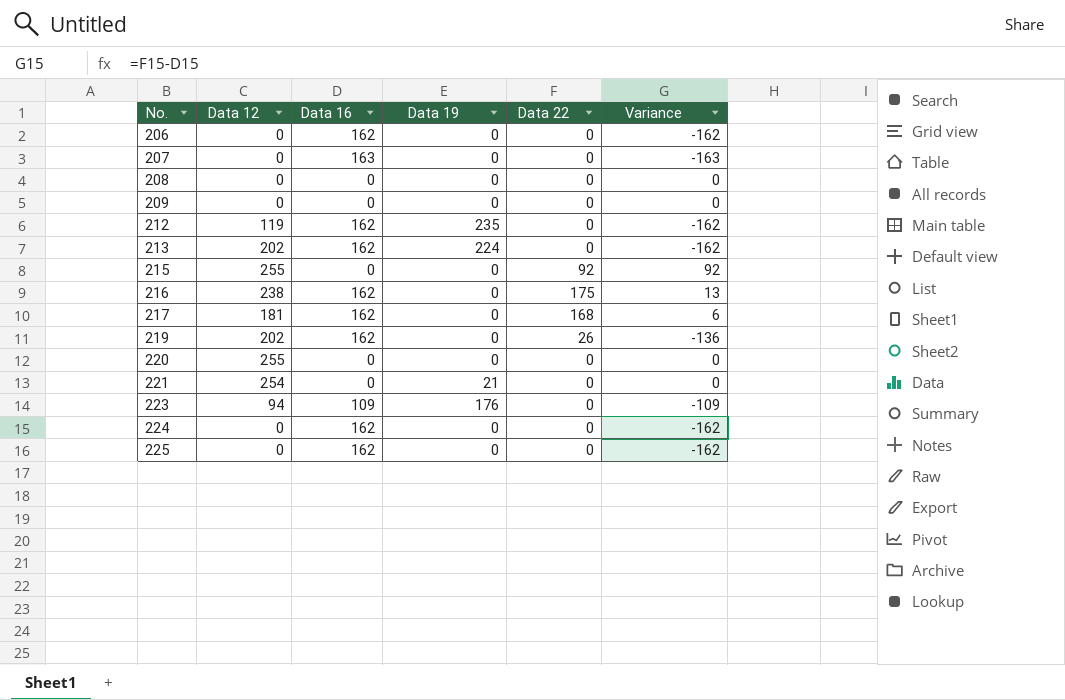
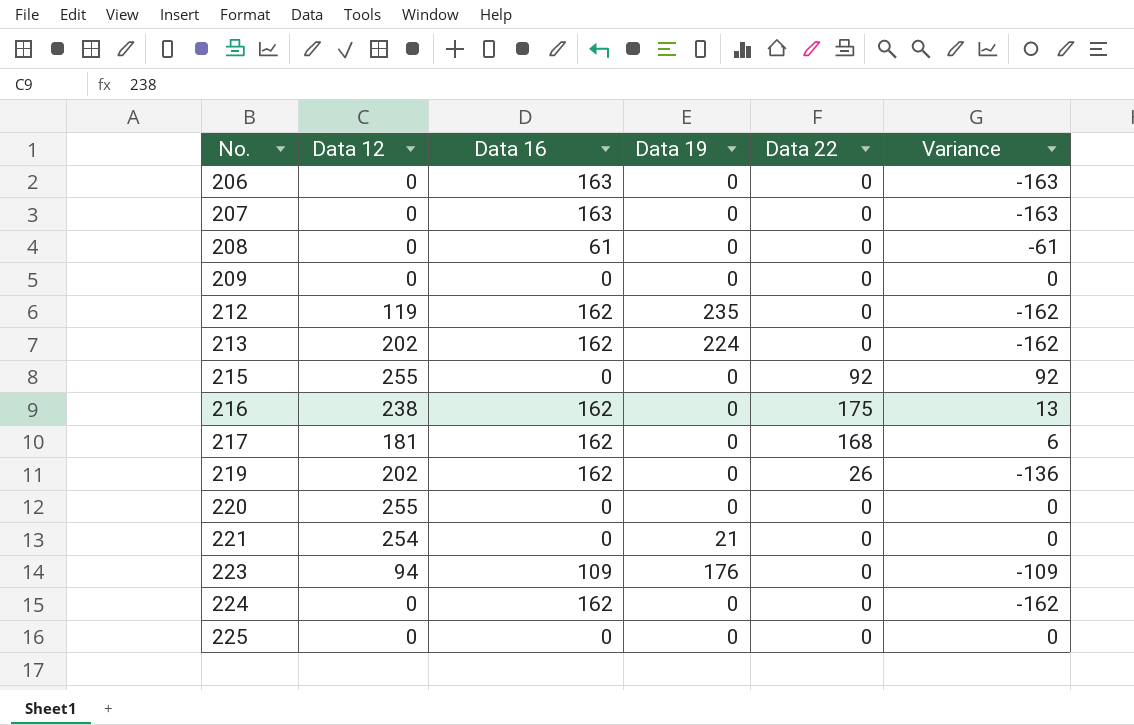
206 | Data 16: 162 -> 163
206 | Variance: -162 -> -163
208 | Data 16: 0 -> 61
208 | Variance: 0 -> -61
225 | Data 16: 162 -> 0
225 | Variance: -162 -> 0

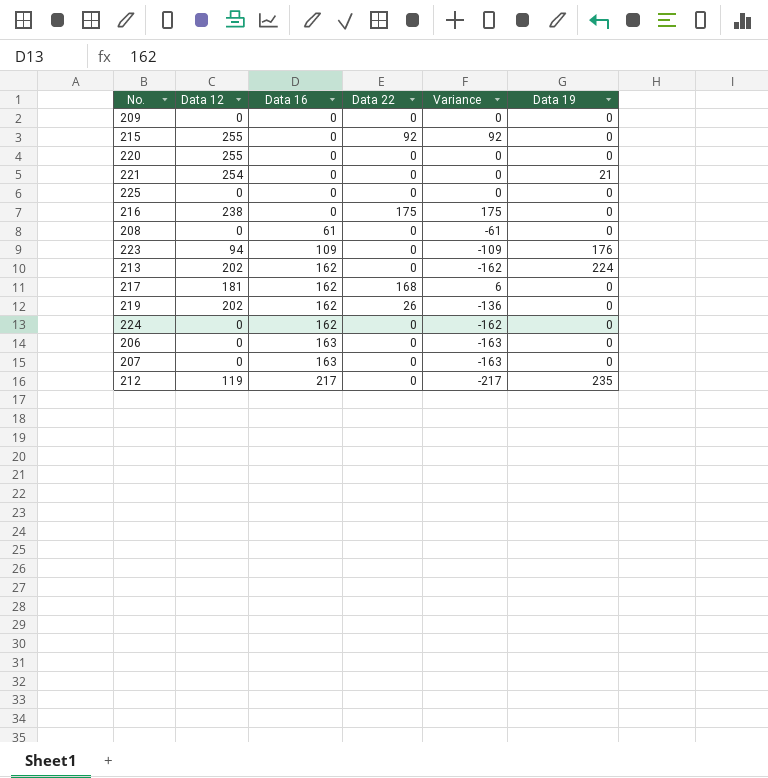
row order: No. ascending -> Data 16 ascending
column Data 19 | position: 4 -> 6
216 | Data 16: 162 -> 0
216 | Variance: 13 -> 175
212 | Data 16: 162 -> 217
212 | Variance: -162 -> -217

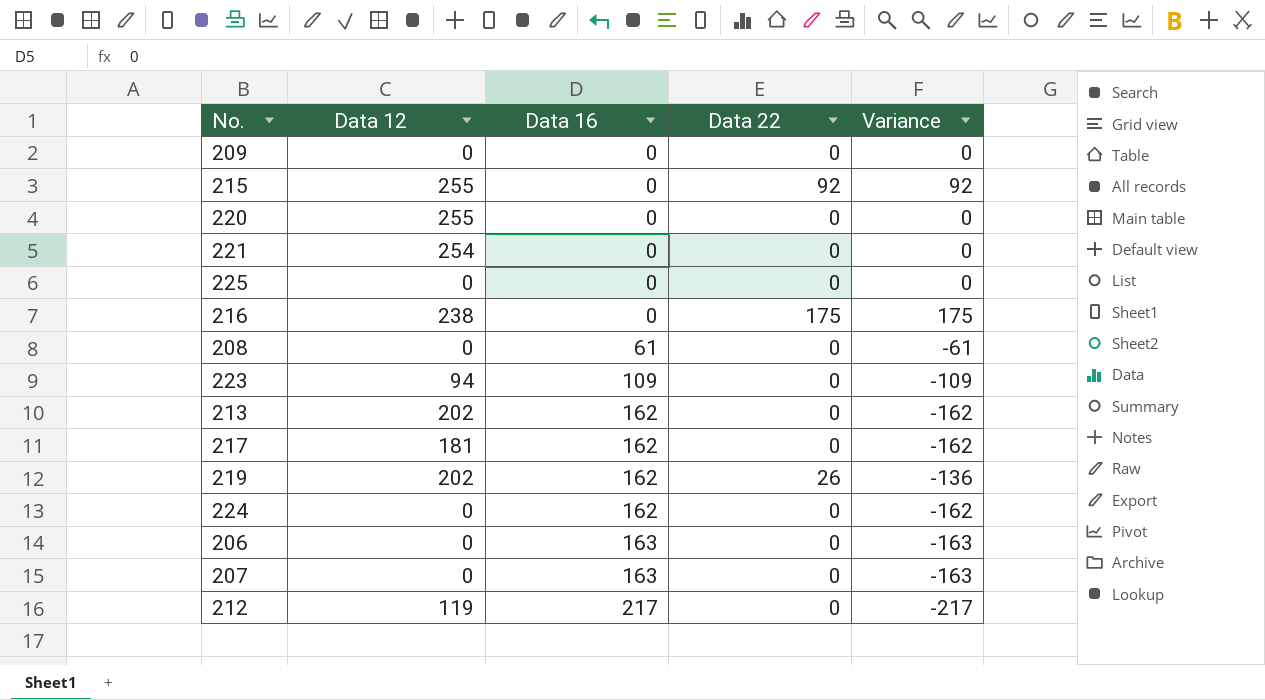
column Data 19 | position: 6 -> none
217 | Data 22: 168 -> 0
217 | Variance: 6 -> -162

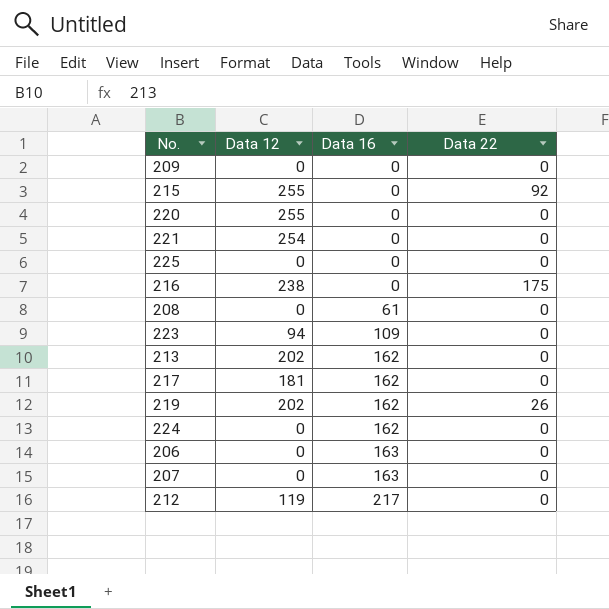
column Variance | formula: [Data 22] - [Data 16] -> none

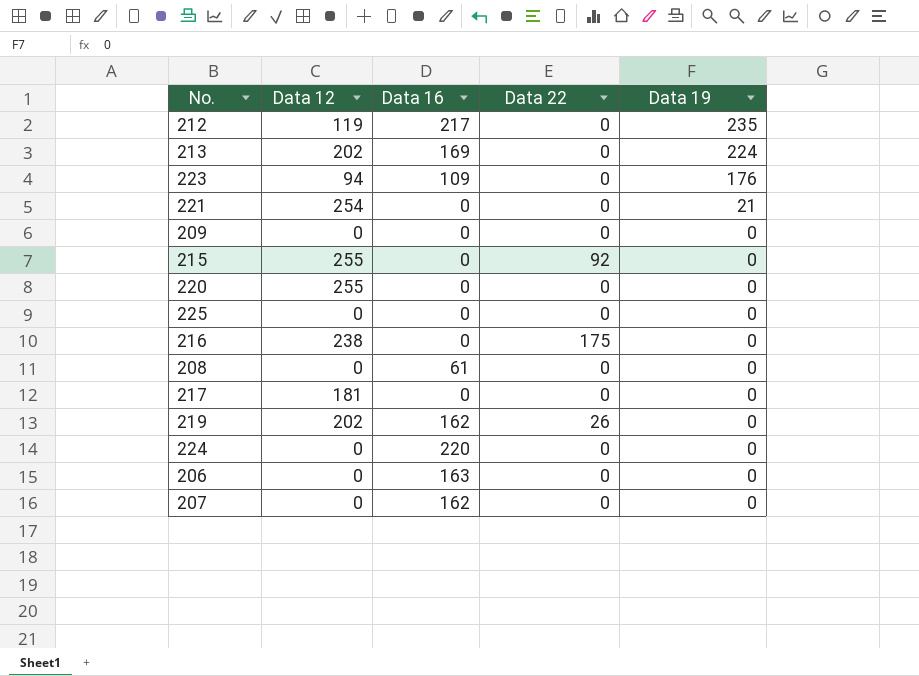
row order: Data 16 ascending -> Data 19 descending
column Data 19 | position: none -> 5
213 | Data 16: 162 -> 169
217 | Data 16: 162 -> 0
224 | Data 16: 162 -> 220
207 | Data 16: 163 -> 162

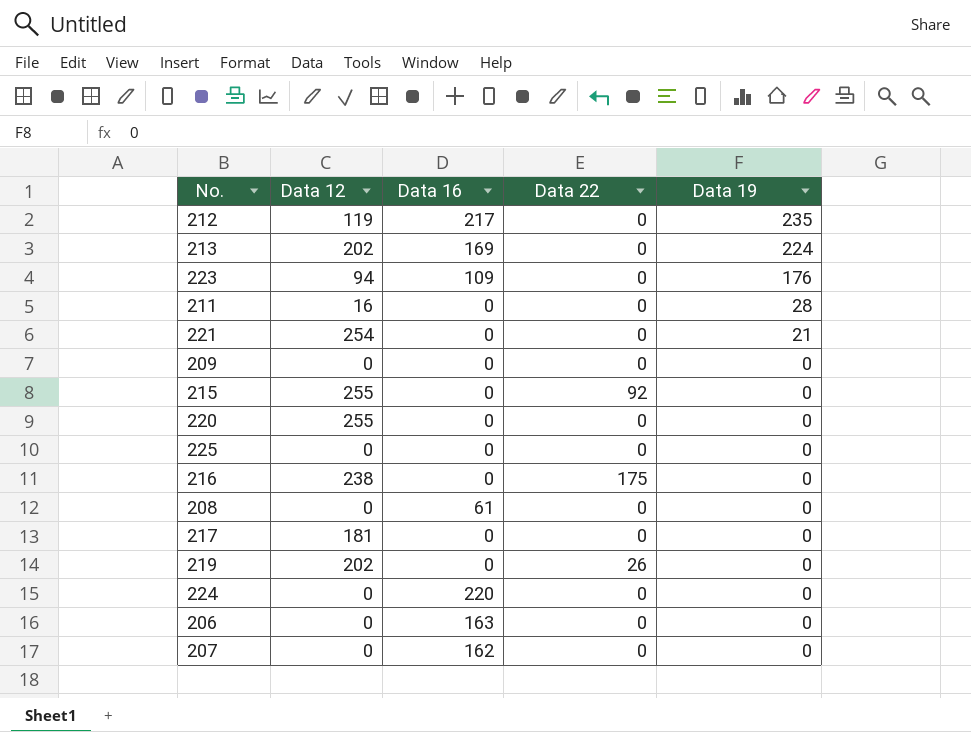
row 211: none -> 16 | 0 | 0 | 28
219 | Data 16: 162 -> 0

